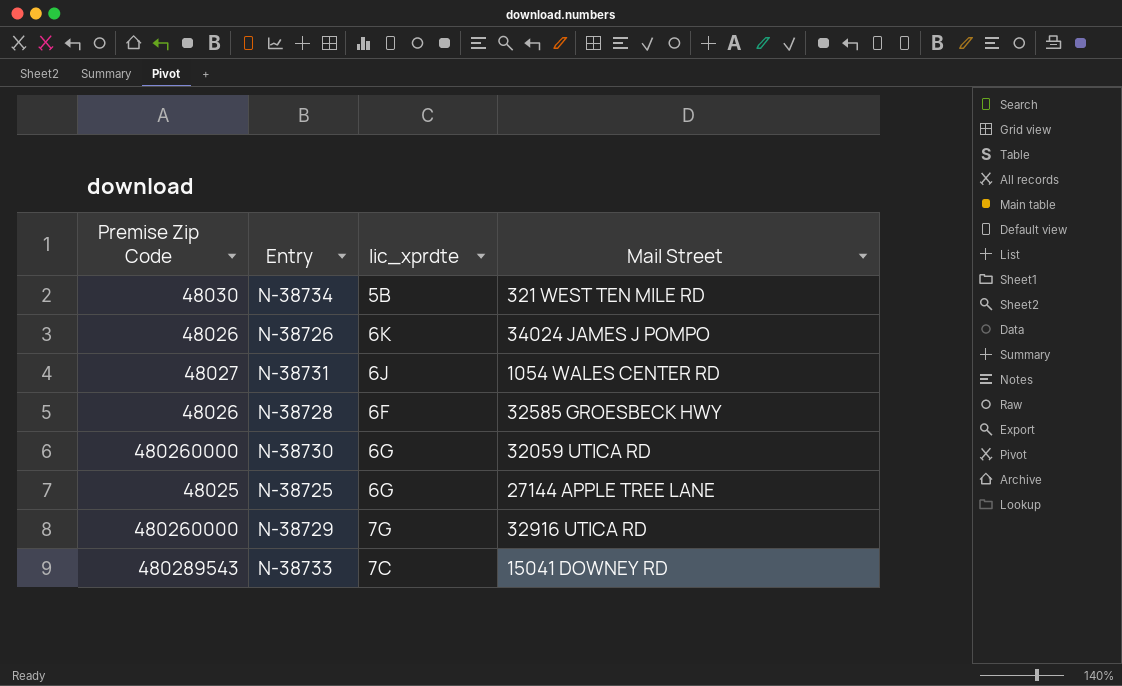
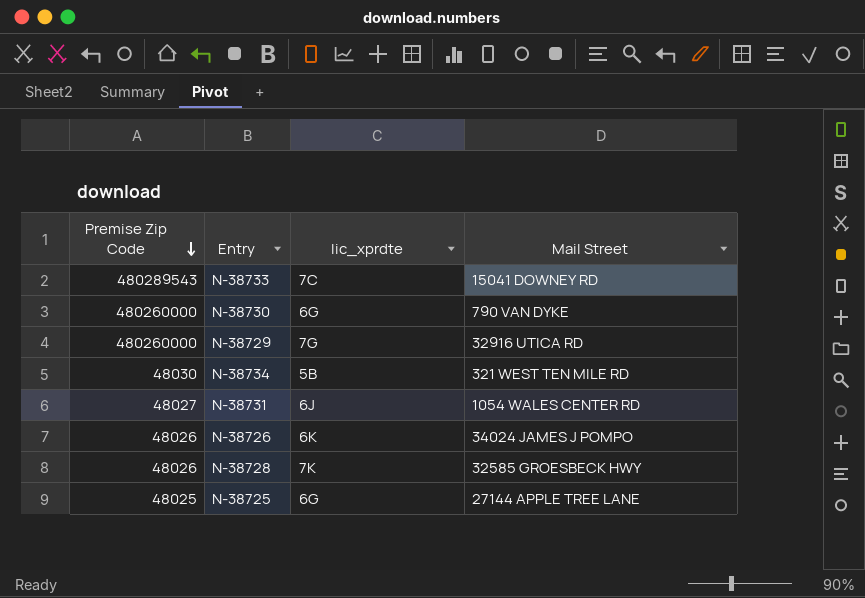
row order: none -> Premise Zip Code descending
N-38730 | Mail Street: 32059 UTICA RD -> 790 VAN DYKE
N-38728 | lic_xprdte: 6F -> 7K

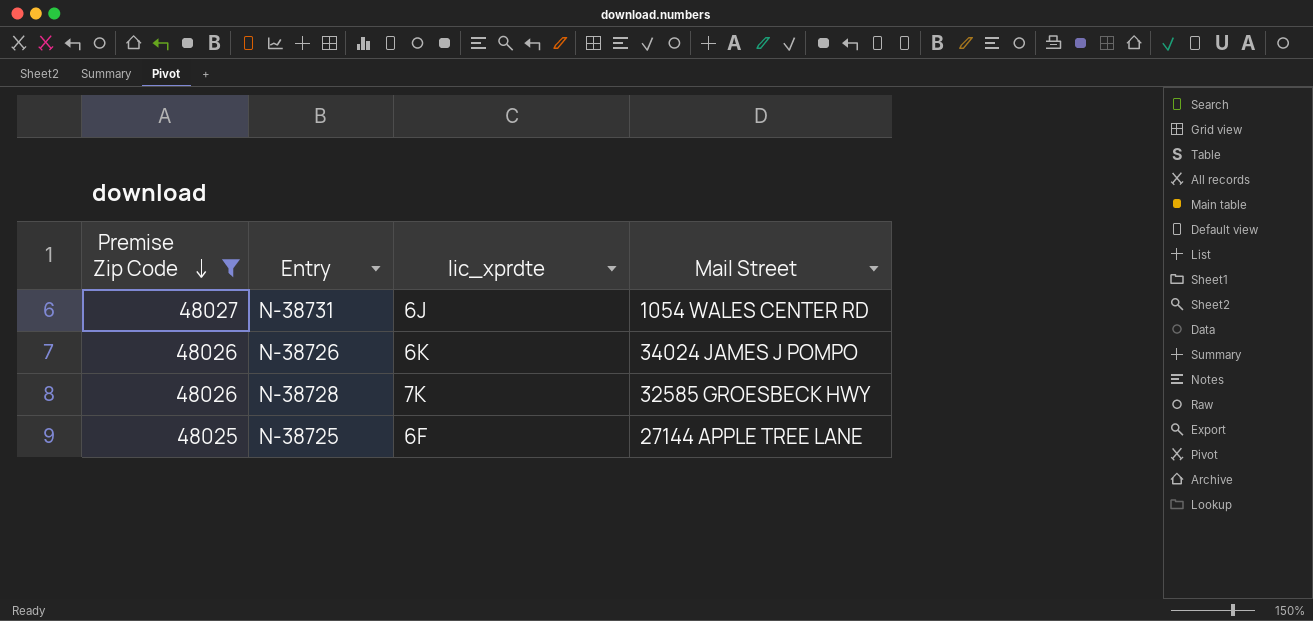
filter: none -> Premise Zip Code <= 48027
N-38725 | lic_xprdte: 6G -> 6F

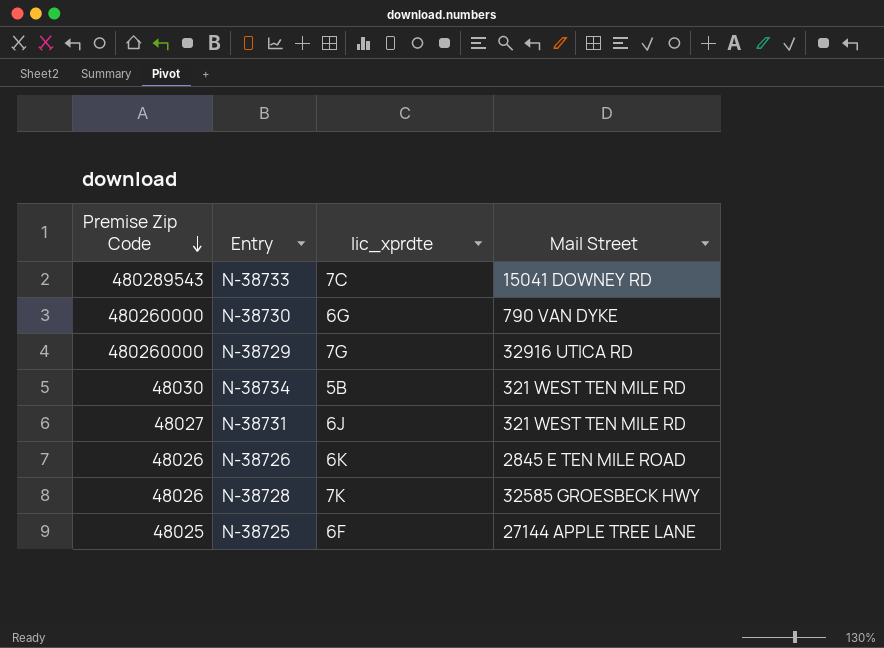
filter: Premise Zip Code <= 48027 -> none
N-38731 | Mail Street: 1054 WALES CENTER RD -> 321 WEST TEN MILE RD
N-38726 | Mail Street: 34024 JAMES J POMPO -> 2845 E TEN MILE ROAD

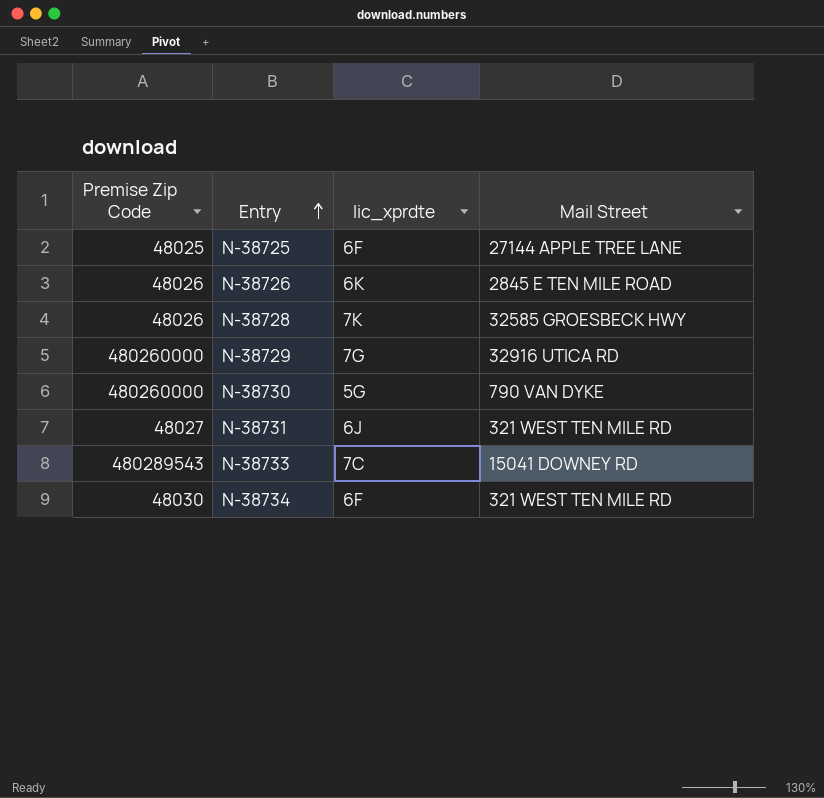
row order: Premise Zip Code descending -> Entry ascending
N-38730 | lic_xprdte: 6G -> 5G
N-38734 | lic_xprdte: 5B -> 6F

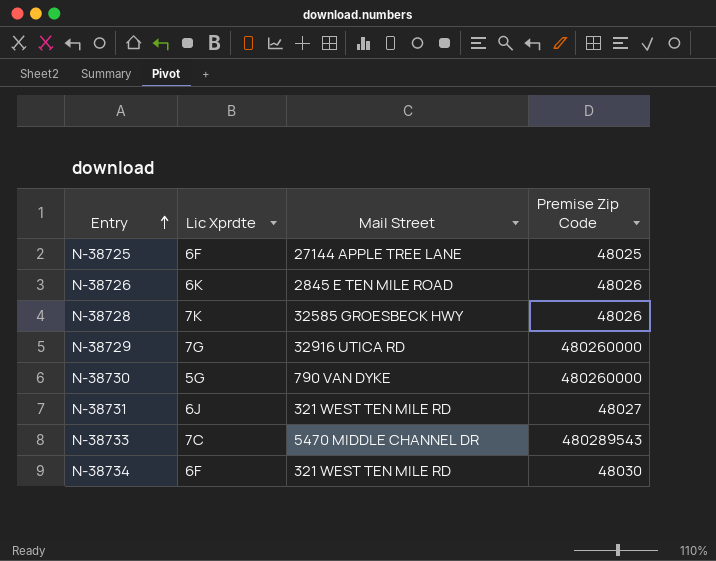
column name: lic_xprdte -> Lic Xprdte
column Premise Zip Code | position: 1 -> 4
N-38733 | Mail Street: 15041 DOWNEY RD -> 5470 MIDDLE CHANNEL DR

